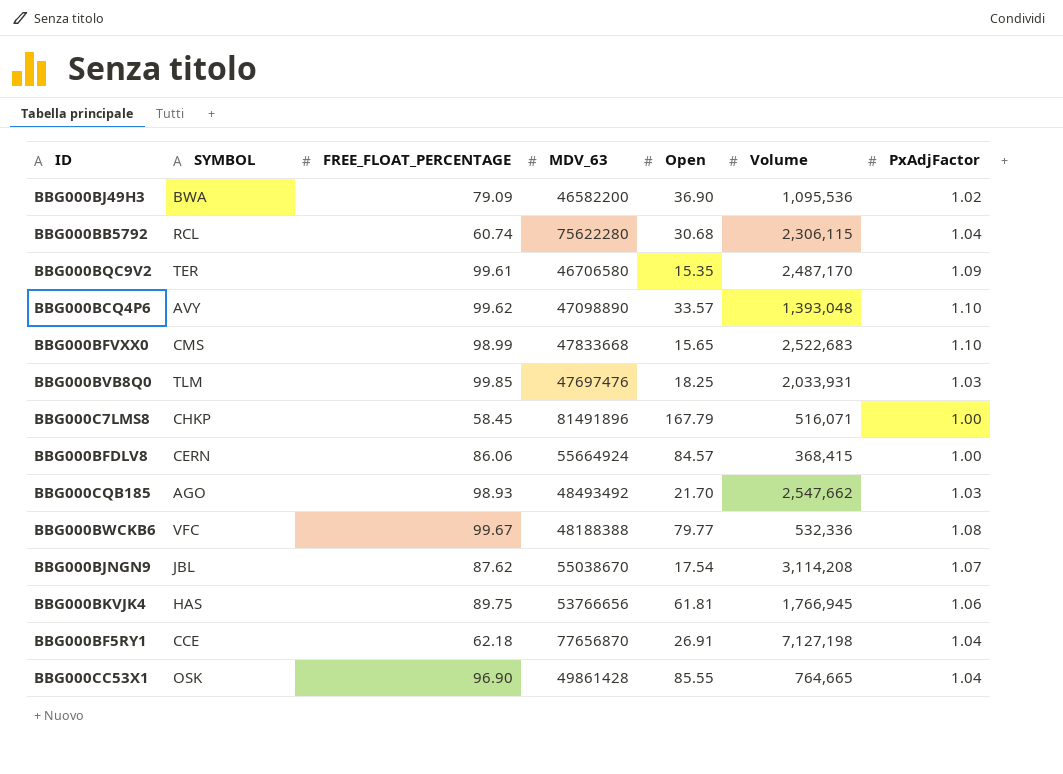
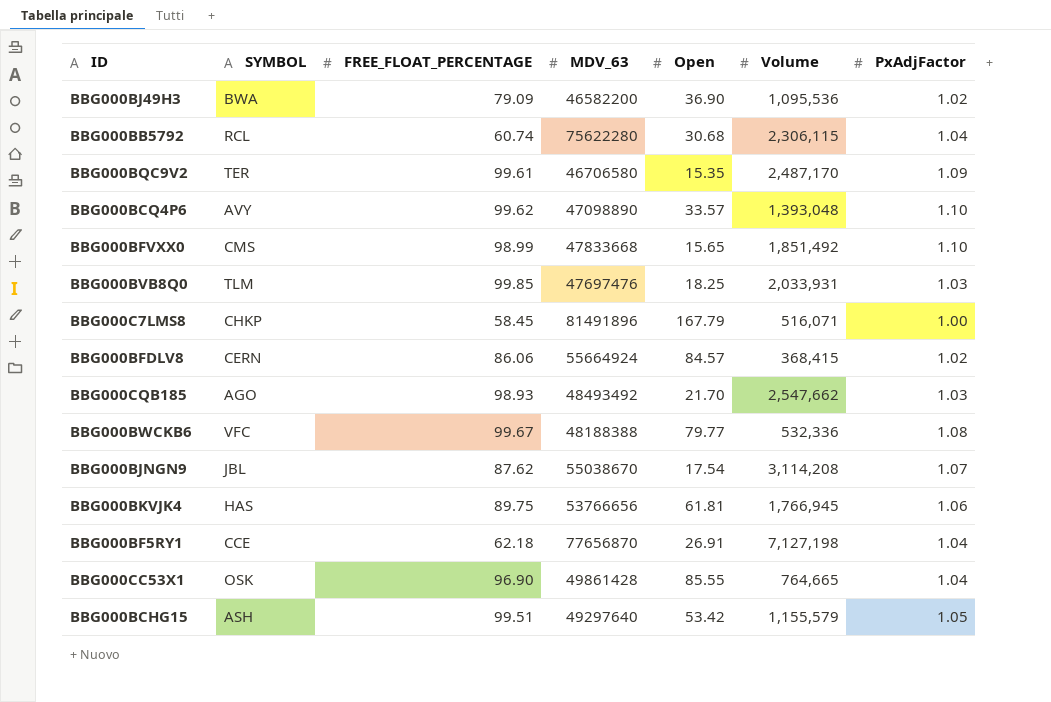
BBG000BFVXX0 | Volume: 2,522,683 -> 1,851,492
BBG000BFDLV8 | PxAdjFactor: 1.00 -> 1.02
row BBG000BCHG15: none -> ASH | 99.51 | 49297640 | 53.42 | 1,155,579 | 1.05

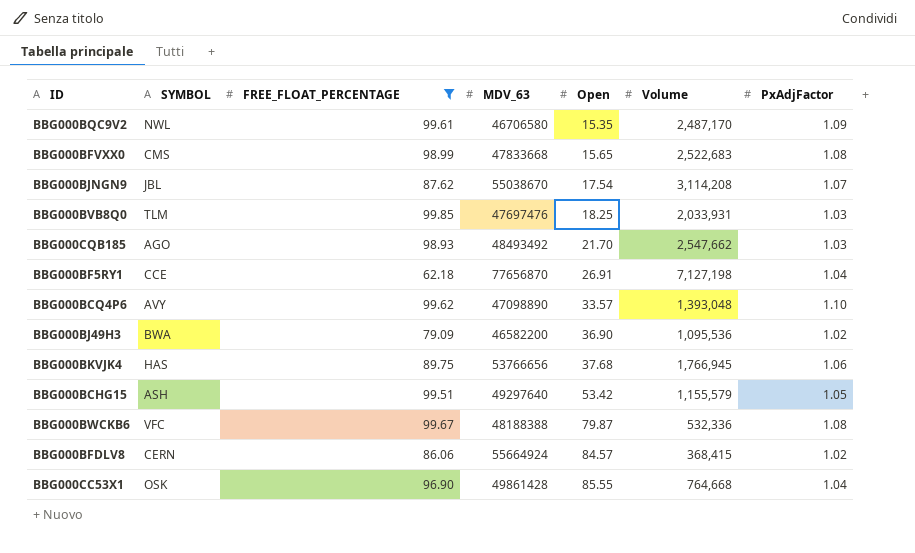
filter: none -> FREE_FLOAT_PERCENTAGE >= 62.18
row order: none -> Open ascending
BBG000BQC9V2 | SYMBOL: TER -> NWL
BBG000BFVXX0 | Volume: 1,851,492 -> 2,522,683
BBG000BFVXX0 | PxAdjFactor: 1.10 -> 1.08
BBG000BKVJK4 | Open: 61.81 -> 37.68
BBG000BWCKB6 | Open: 79.77 -> 79.87
BBG000CC53X1 | Volume: 764,665 -> 764,668

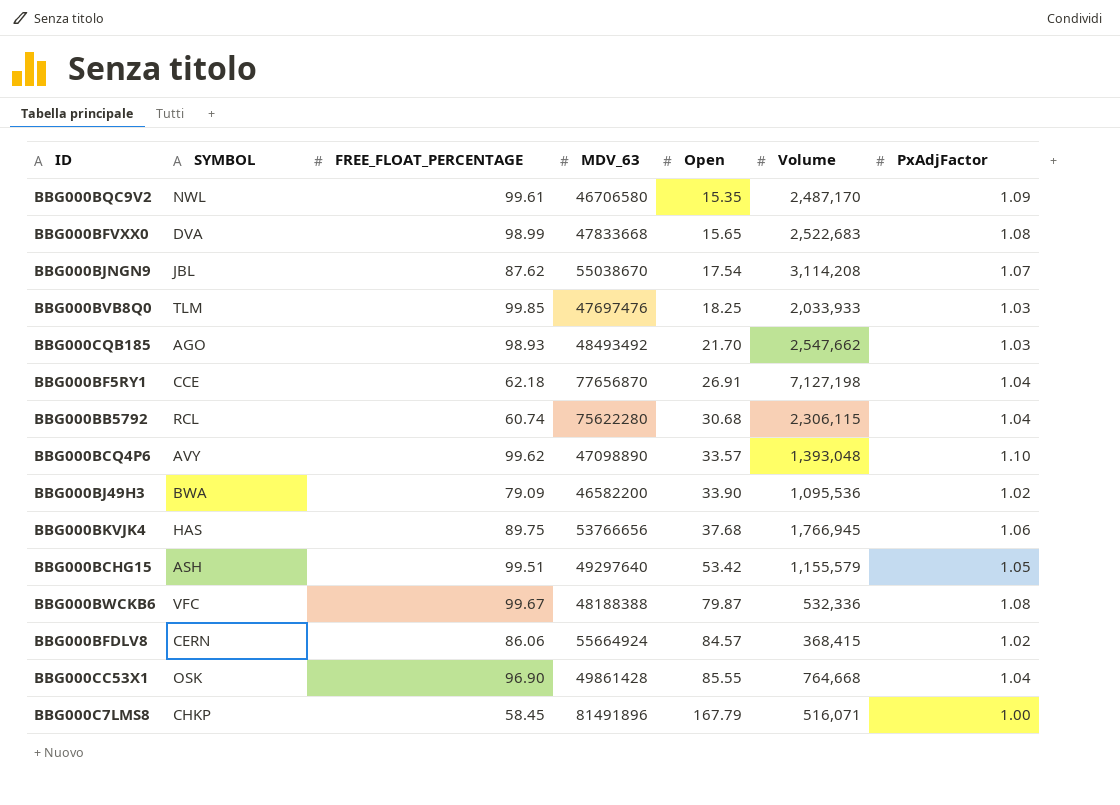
filter: FREE_FLOAT_PERCENTAGE >= 62.18 -> none
BBG000BFVXX0 | SYMBOL: CMS -> DVA
BBG000BVB8Q0 | Volume: 2,033,931 -> 2,033,933
BBG000BJ49H3 | Open: 36.90 -> 33.90

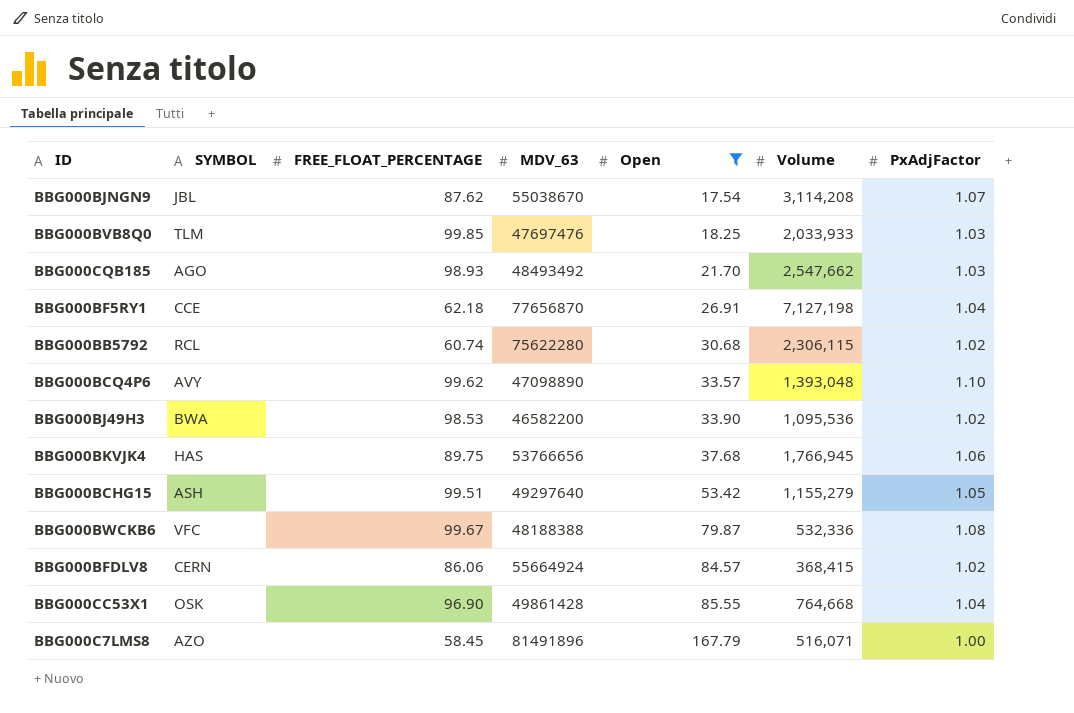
filter: none -> Open >= 17.54
BBG000BB5792 | PxAdjFactor: 1.04 -> 1.02
BBG000BJ49H3 | FREE_FLOAT_PERCENTAGE: 79.09 -> 98.53
BBG000BCHG15 | Volume: 1,155,579 -> 1,155,279
BBG000C7LMS8 | SYMBOL: CHKP -> AZO

